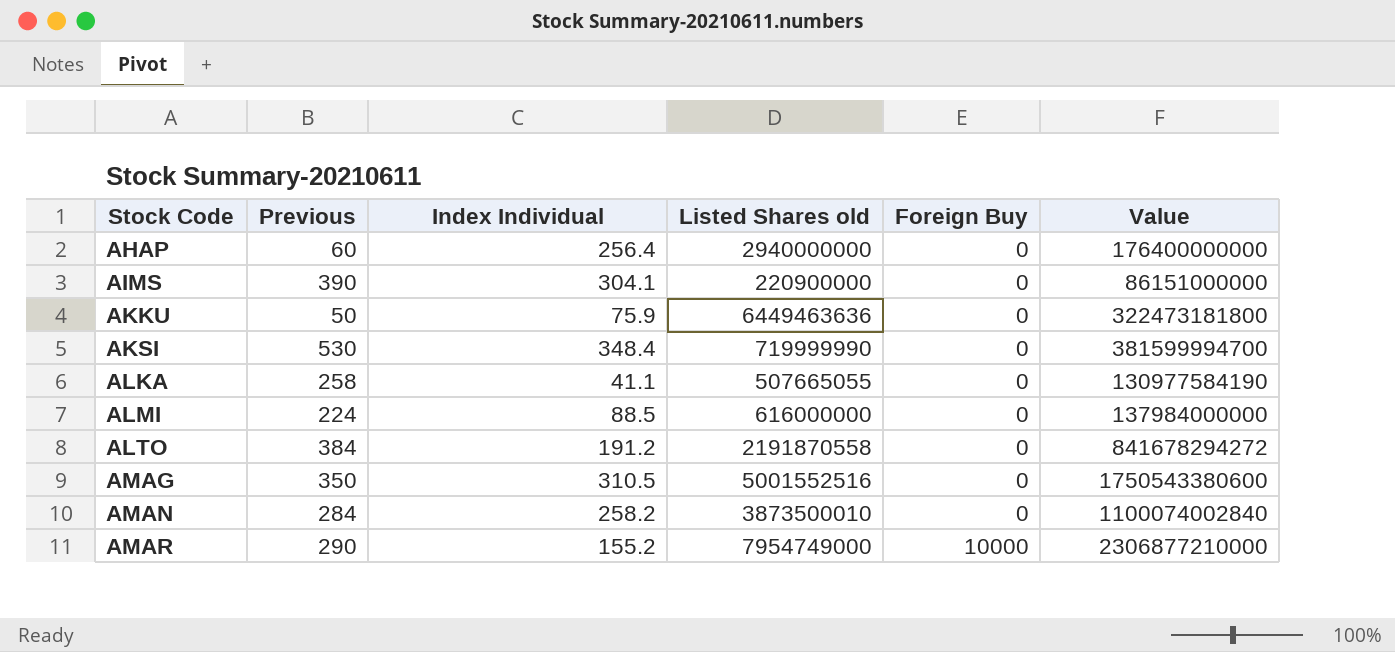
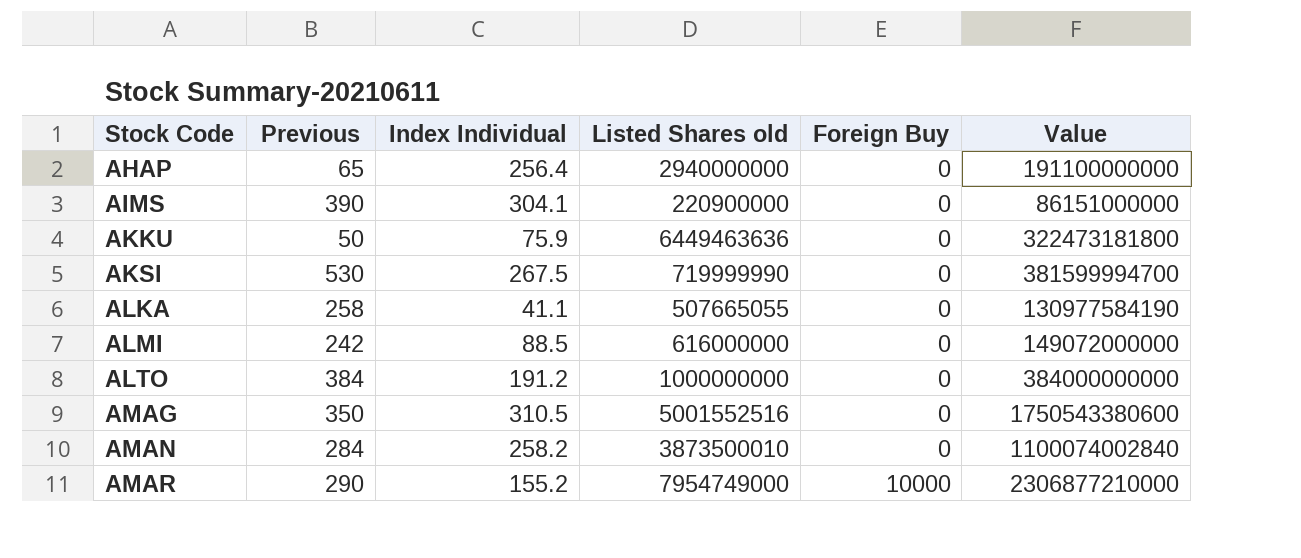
AHAP | Previous: 60 -> 65
AHAP | Value: 176400000000 -> 191100000000
AKSI | Index Individual: 348.4 -> 267.5
ALMI | Previous: 224 -> 242
ALMI | Value: 137984000000 -> 149072000000
ALTO | Listed Shares old: 2191870558 -> 1000000000
ALTO | Value: 841678294272 -> 384000000000

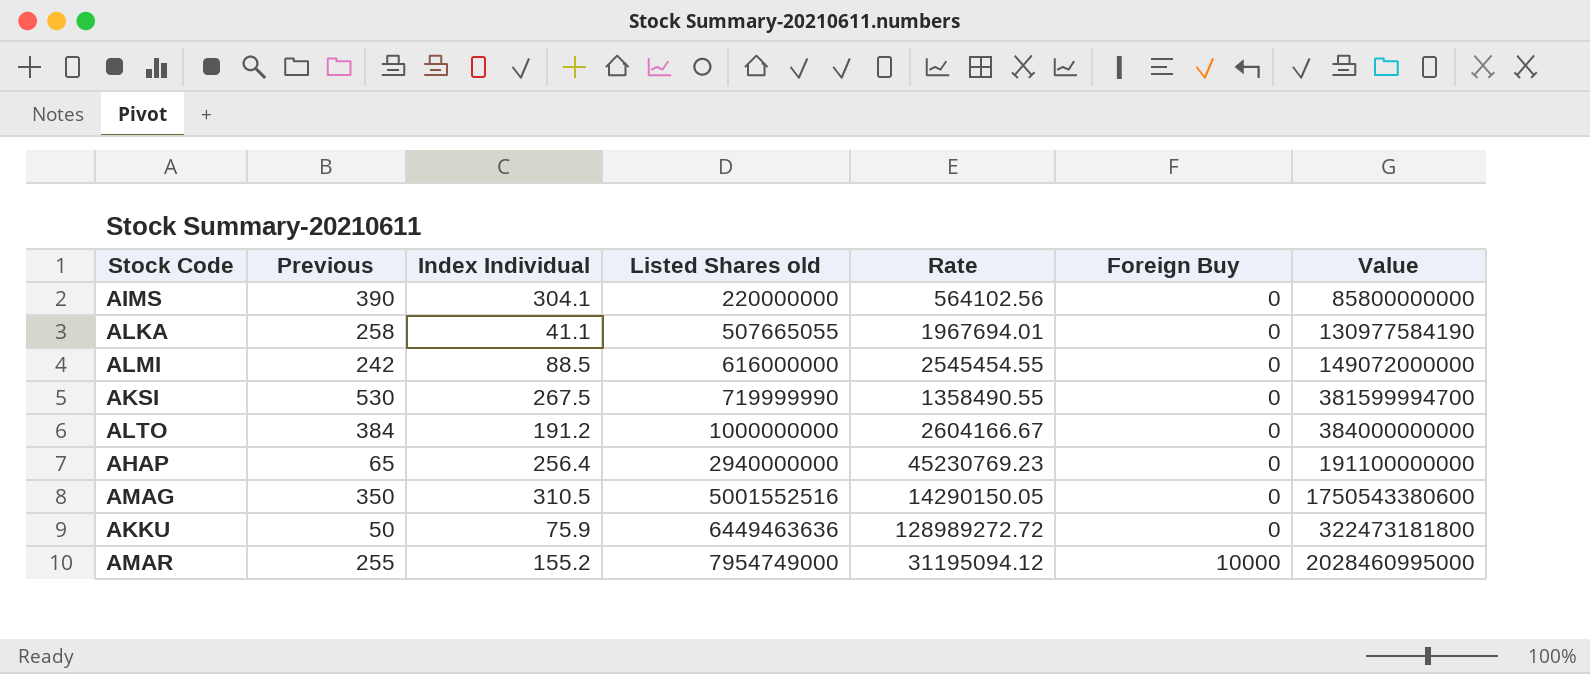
row order: Stock Code ascending -> Listed Shares old ascending
column Rate | formula: none -> [Listed Shares old] / [Previous]
row AMAN: 284 | 258.2 | 3873500010 | 0 | 1100074002840 -> none
AIMS | Listed Shares old: 220900000 -> 220000000
AIMS | Value: 86151000000 -> 85800000000
AMAR | Previous: 290 -> 255
AMAR | Value: 2306877210000 -> 2028460995000

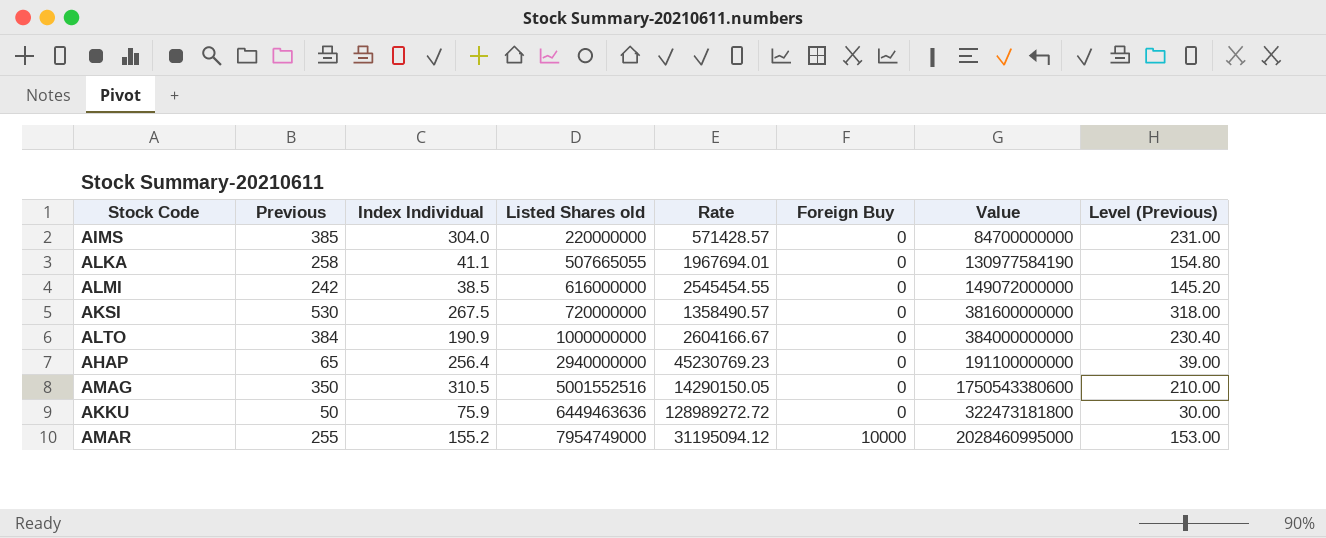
column Level (Previous) | formula: none -> [Previous] * 0.6
AIMS | Previous: 390 -> 385
AIMS | Index Individual: 304.1 -> 304.0
AIMS | Rate: 564102.56 -> 571428.57
AIMS | Value: 85800000000 -> 84700000000
ALMI | Index Individual: 88.5 -> 38.5
AKSI | Listed Shares old: 719999990 -> 720000000
AKSI | Rate: 1358490.55 -> 1358490.57
AKSI | Value: 381599994700 -> 381600000000
ALTO | Index Individual: 191.2 -> 190.9

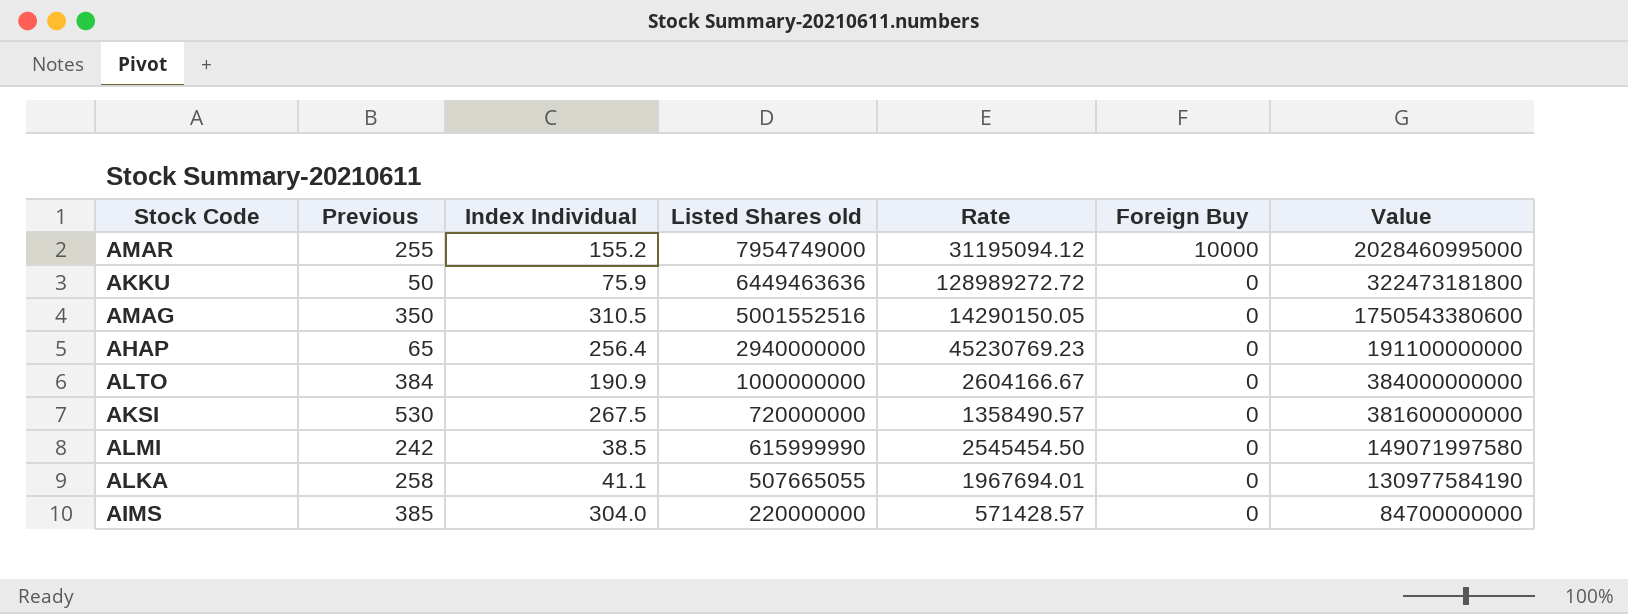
row order: Listed Shares old ascending -> Listed Shares old descending
column Level (Previous) | formula: [Previous] * 0.6 -> none
ALMI | Listed Shares old: 616000000 -> 615999990
ALMI | Rate: 2545454.55 -> 2545454.50
ALMI | Value: 149072000000 -> 149071997580

